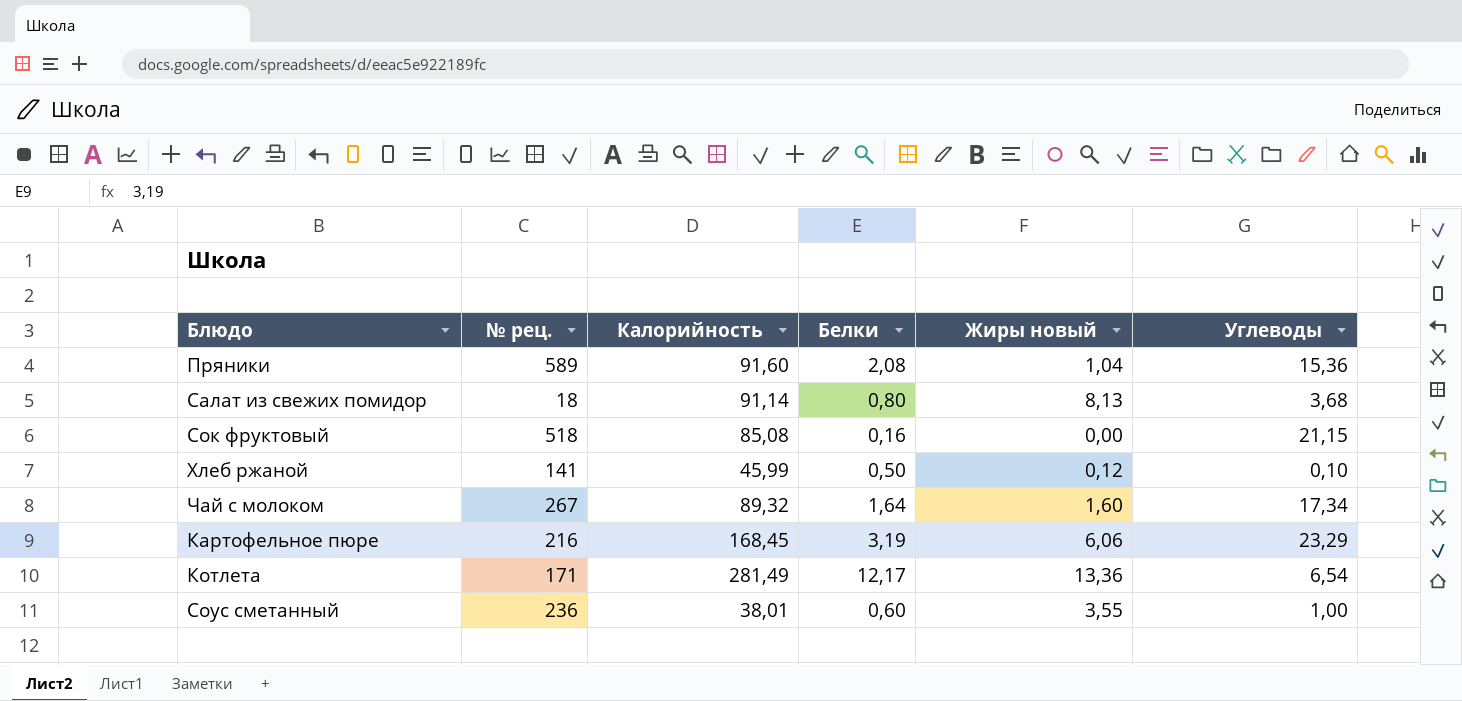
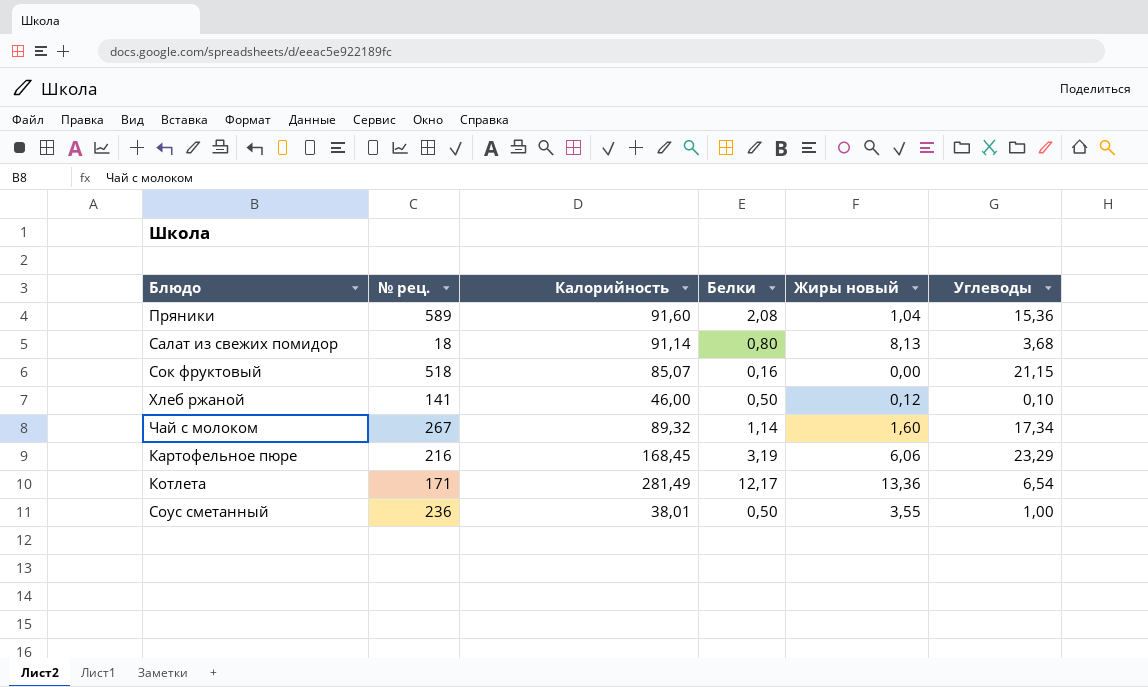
Сок фруктовый | Калорийность: 85,08 -> 85,07
Хлеб ржаной | Калорийность: 45,99 -> 46,00
Чай с молоком | Белки: 1,64 -> 1,14
Соус сметанный | Белки: 0,60 -> 0,50

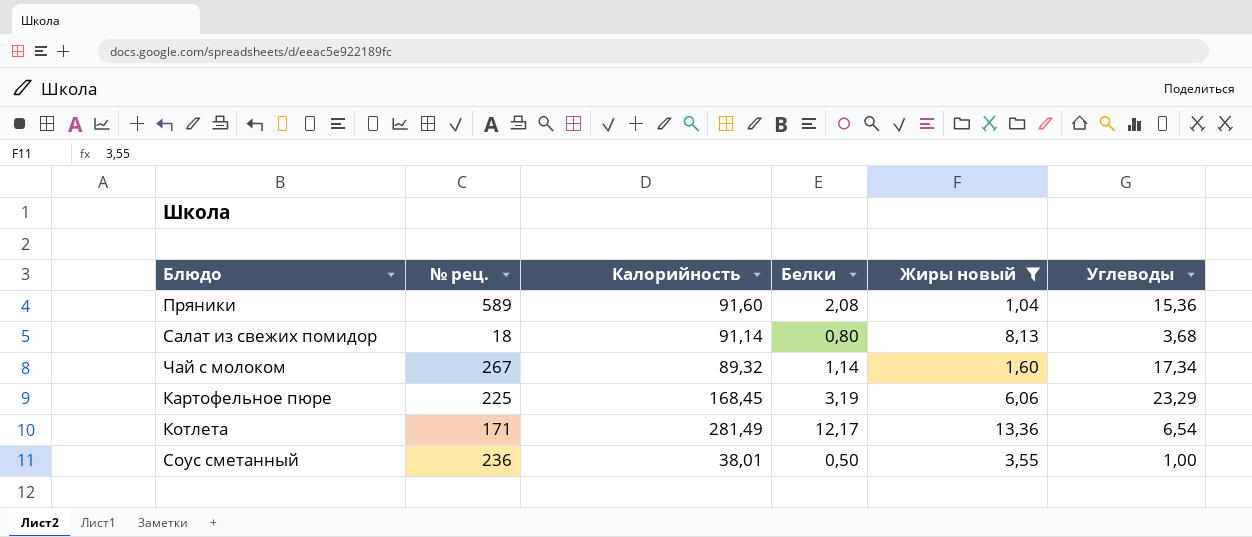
filter: none -> Жиры новый >= 1,04
Картофельное пюре | № рец.: 216 -> 225

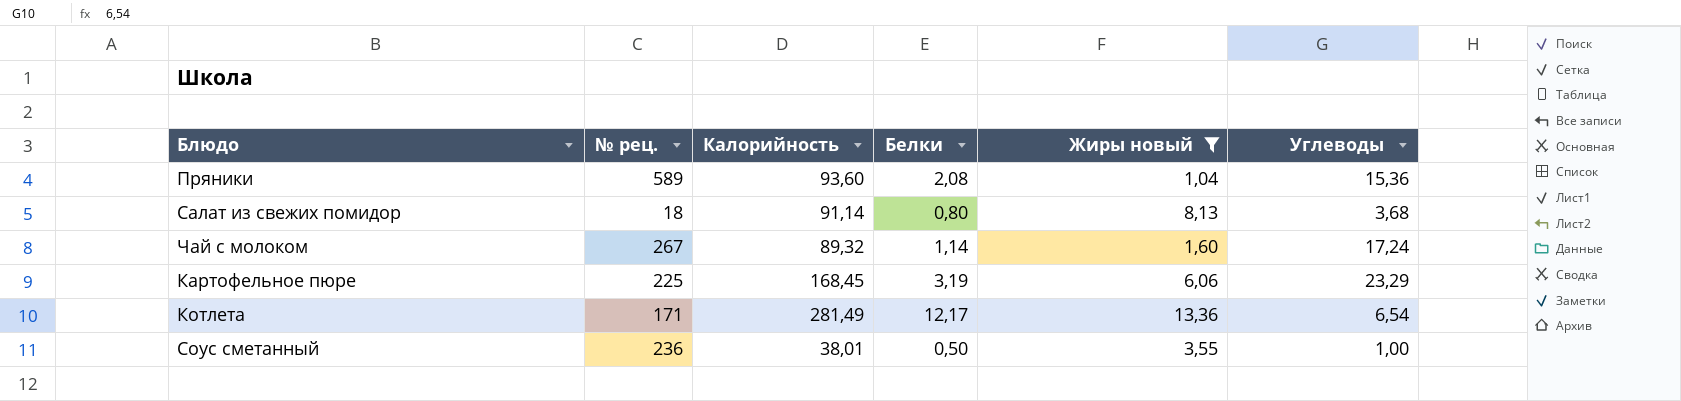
Пряники | Калорийность: 91,60 -> 93,60
Чай с молоком | Углеводы: 17,34 -> 17,24

